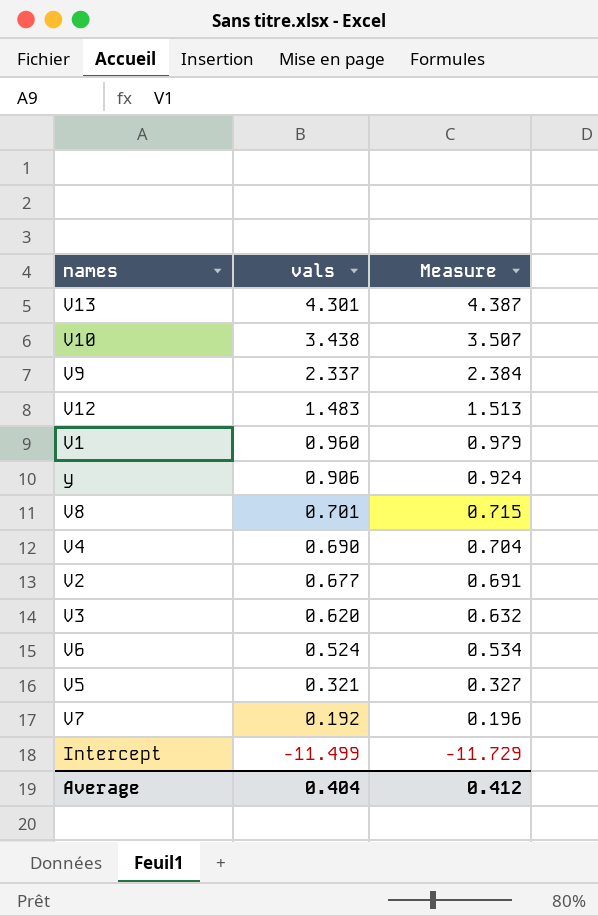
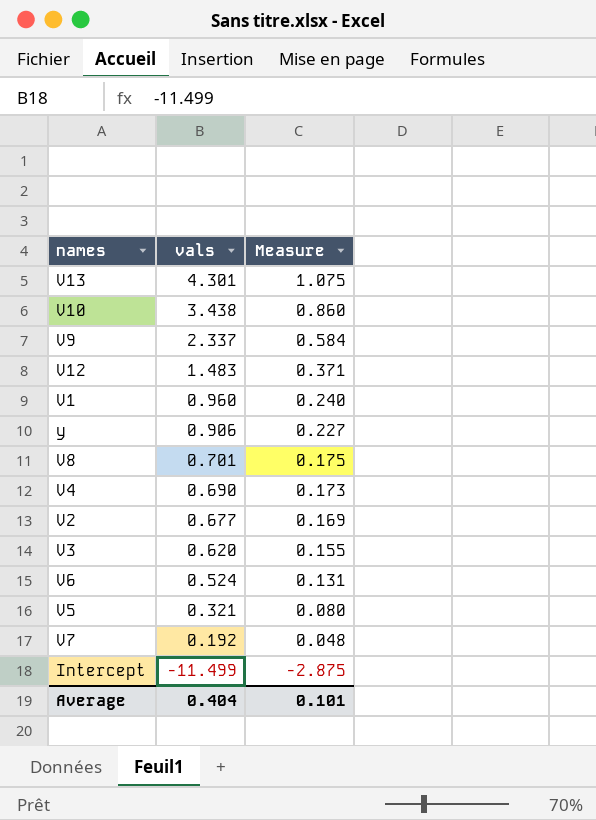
column Measure | formula: [vals] * 1.02 -> [vals] * 0.25
Average | Measure: 0.412 -> 0.101

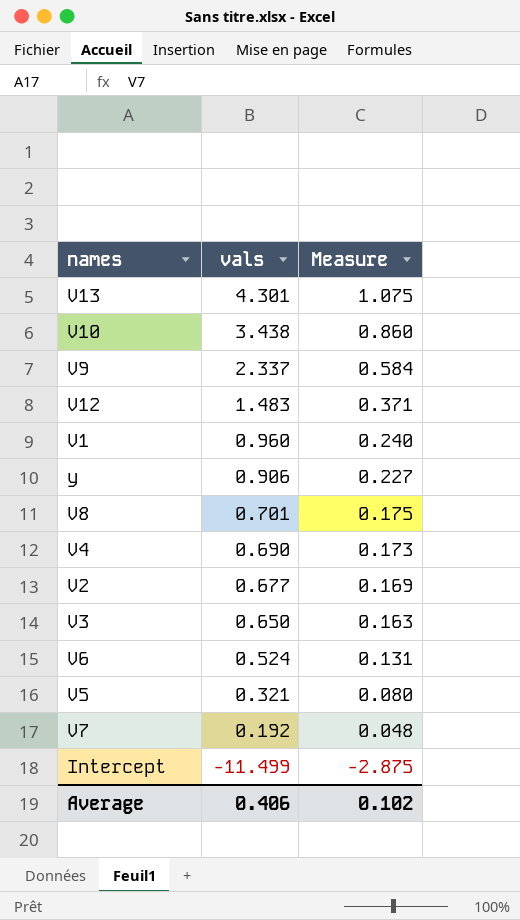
V3 | vals: 0.620 -> 0.650
V3 | Measure: 0.155 -> 0.163
Average | vals: 0.404 -> 0.406
Average | Measure: 0.101 -> 0.102

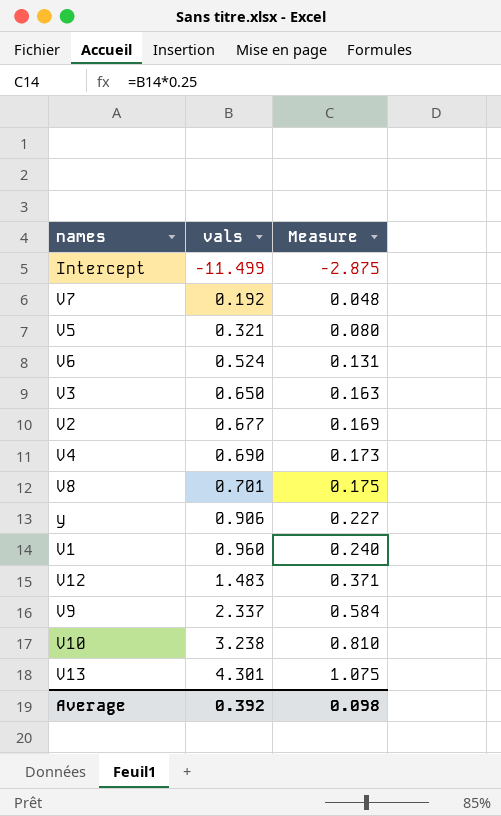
row order: vals descending -> vals ascending
V10 | vals: 3.438 -> 3.238
V10 | Measure: 0.860 -> 0.810
Average | vals: 0.406 -> 0.392
Average | Measure: 0.102 -> 0.098

